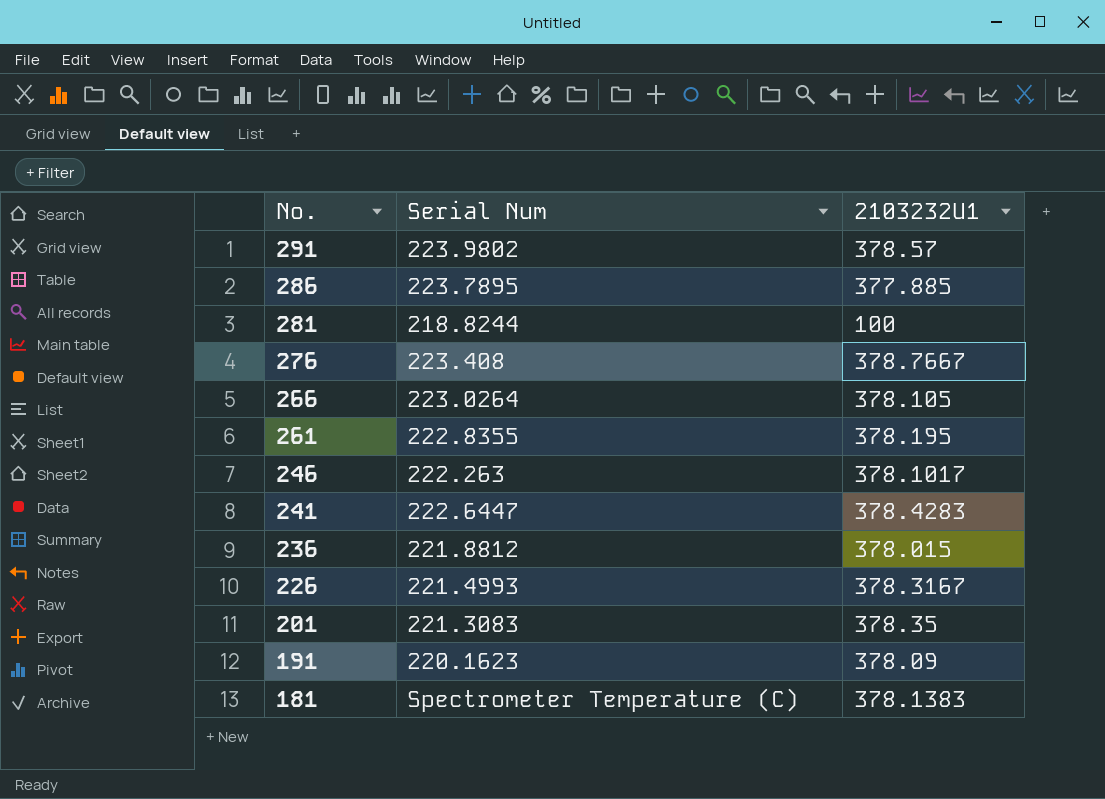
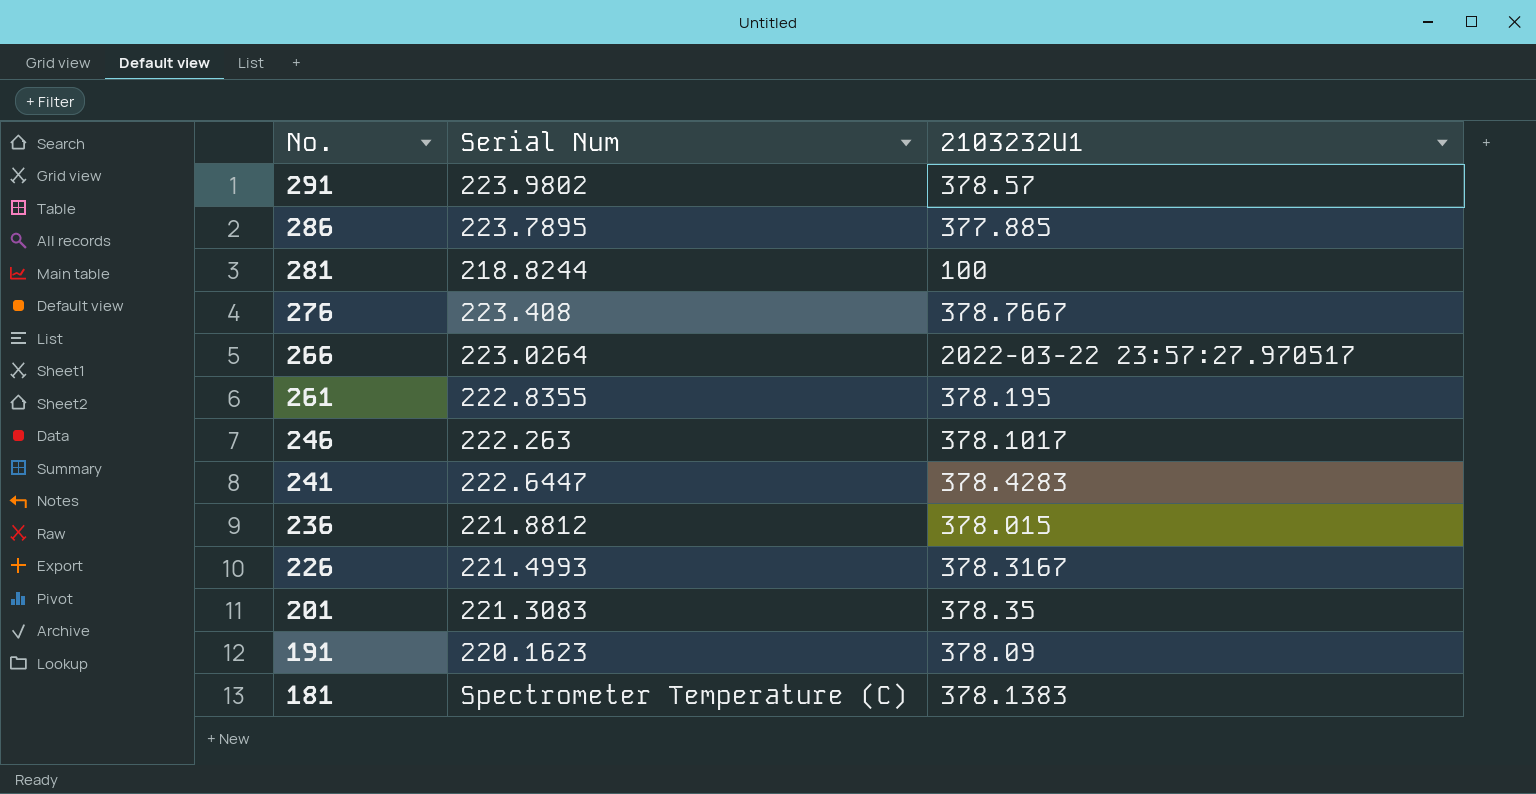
266 | 2103232U1: 378.105 -> 2022-03-22 23:57:27.970517

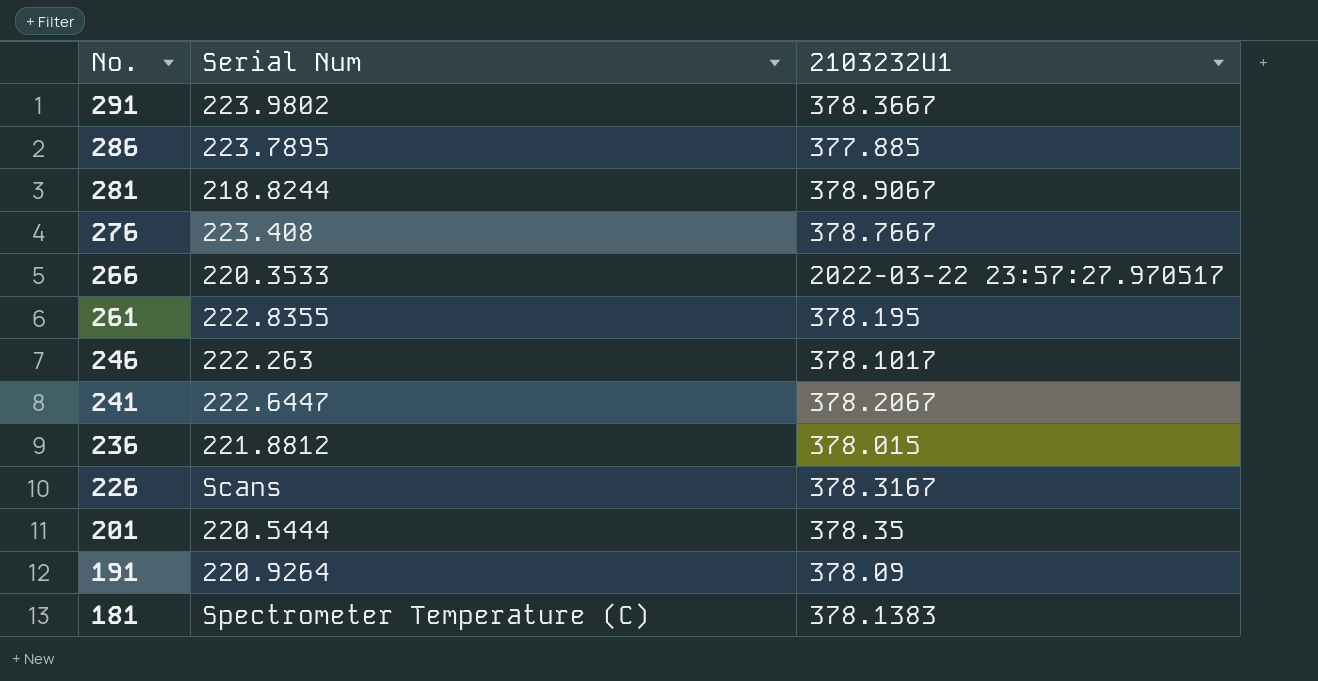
291 | 2103232U1: 378.57 -> 378.3667
281 | 2103232U1: 100 -> 378.9067
266 | Serial Num: 223.0264 -> 220.3533
241 | 2103232U1: 378.4283 -> 378.2067
226 | Serial Num: 221.4993 -> Scans
201 | Serial Num: 221.3083 -> 220.5444
191 | Serial Num: 220.1623 -> 220.9264

